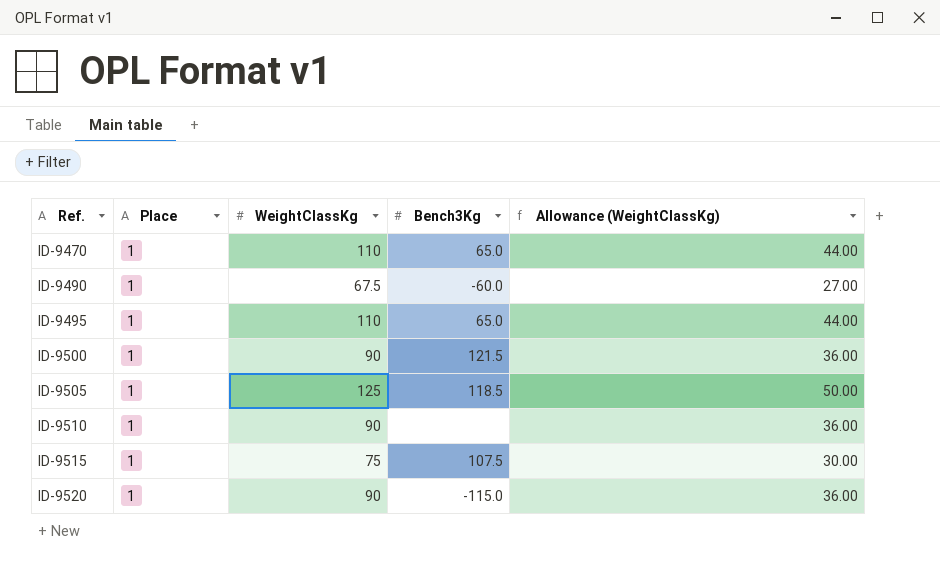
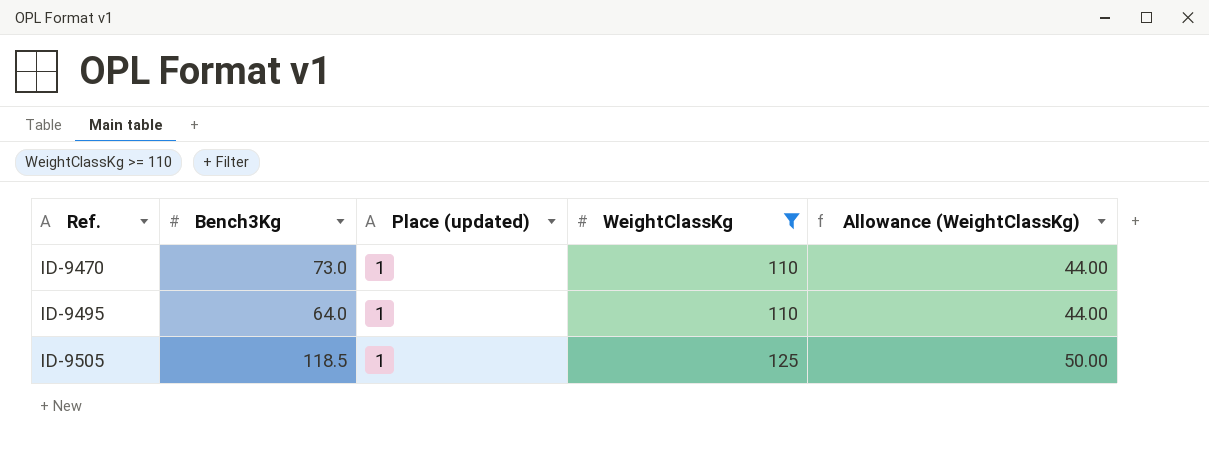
filter: none -> WeightClassKg >= 110
column Bench3Kg | position: 4 -> 2
column name: Place -> Place (updated)
ID-9470 | Bench3Kg: 65.0 -> 73.0
ID-9495 | Bench3Kg: 65.0 -> 64.0

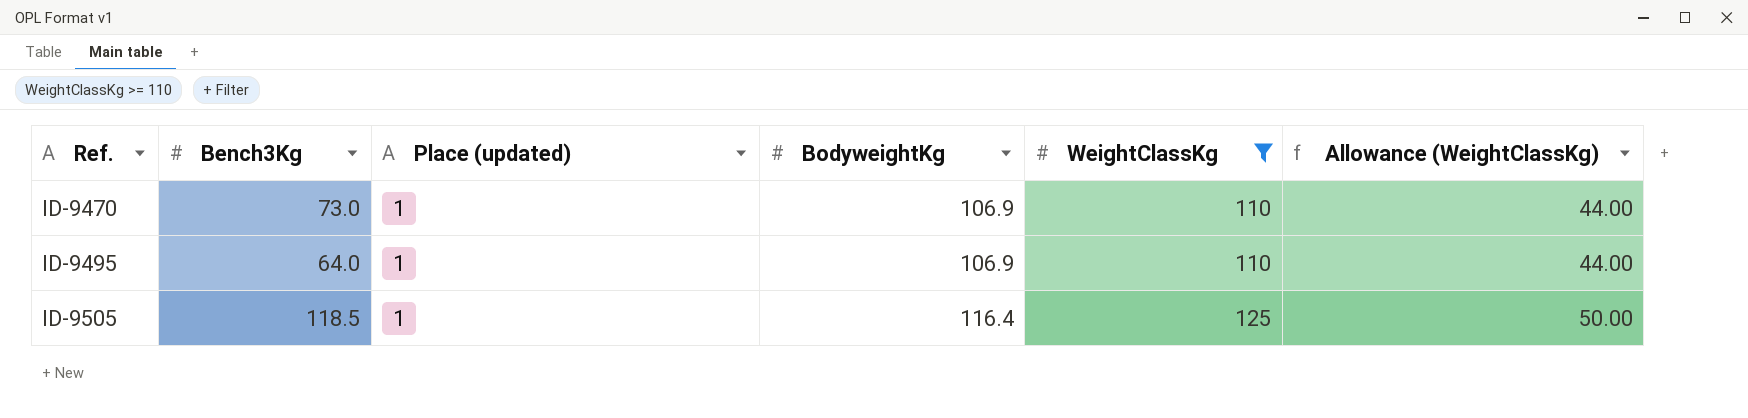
column BodyweightKg | position: none -> 4

